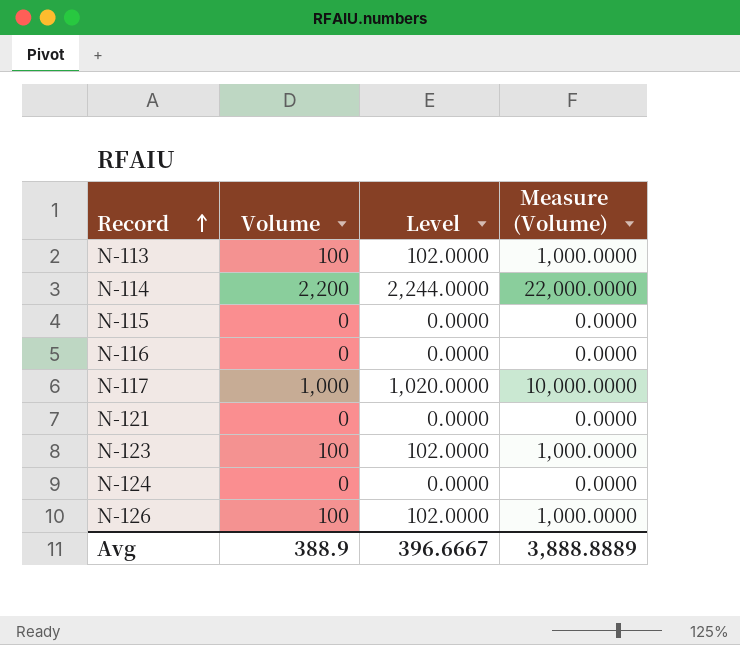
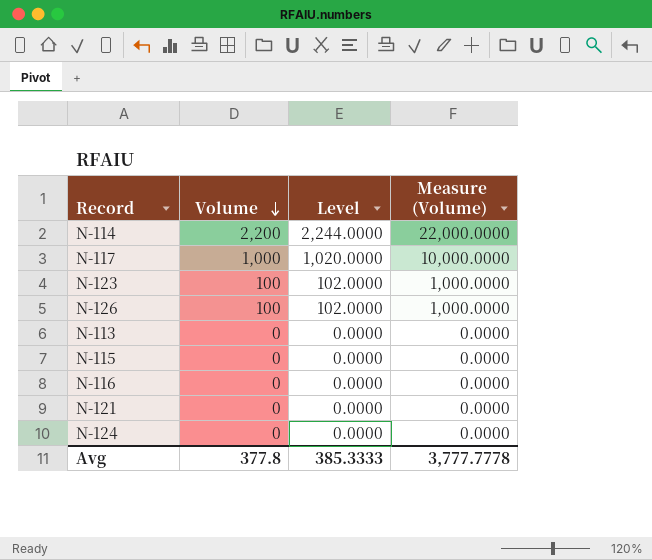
row order: Record ascending -> Volume descending
N-113 | Volume: 100 -> 0
N-113 | Level: 102.0000 -> 0.0000
N-113 | Measure (Volume): 1,000.0000 -> 0.0000
Avg | Volume: 388.9 -> 377.8
Avg | Level: 396.6667 -> 385.3333
Avg | Measure (Volume): 3,888.8889 -> 3,777.7778

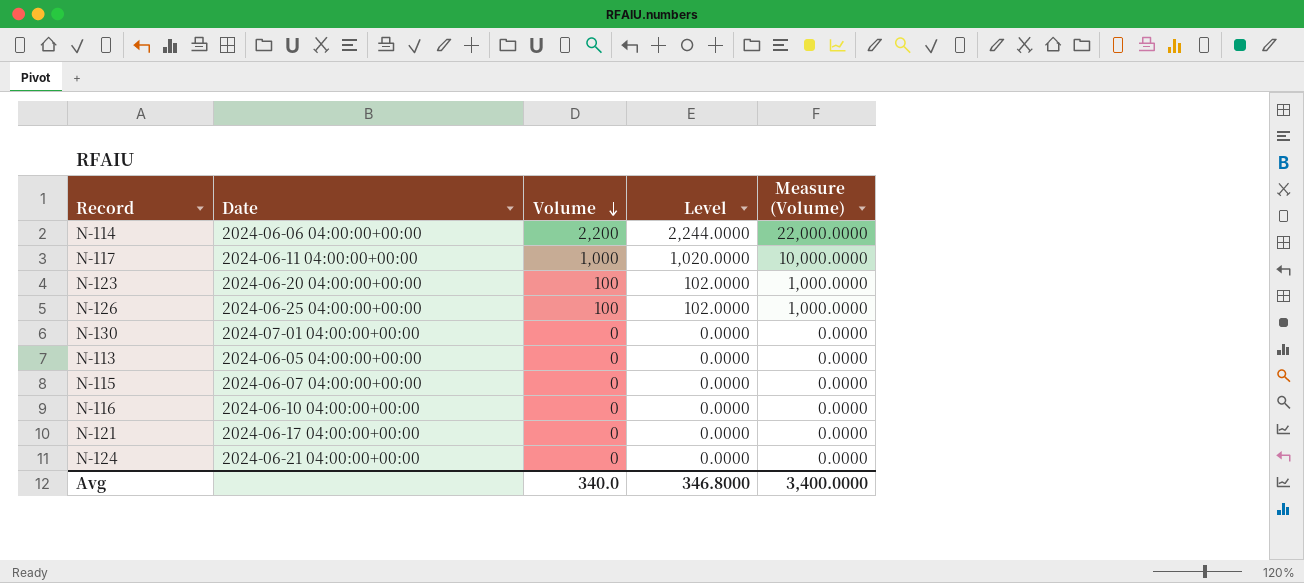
column Date | position: none -> 2
row N-130: none -> 2024-07-01 04:00:00+00:00 | 0 | 0.0000 | 0.0000
Avg | Volume: 377.8 -> 340.0
Avg | Level: 385.3333 -> 346.8000
Avg | Measure (Volume): 3,777.7778 -> 3,400.0000

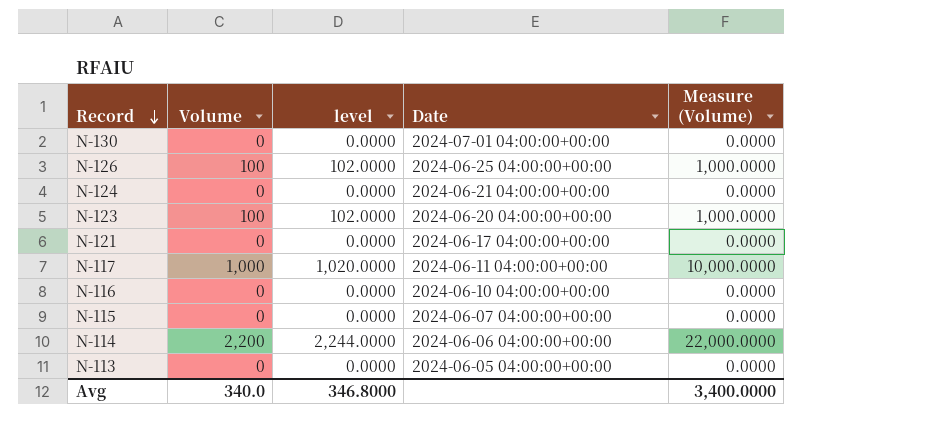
row order: Volume descending -> Record descending
column name: Level -> level
column Date | position: 2 -> 4

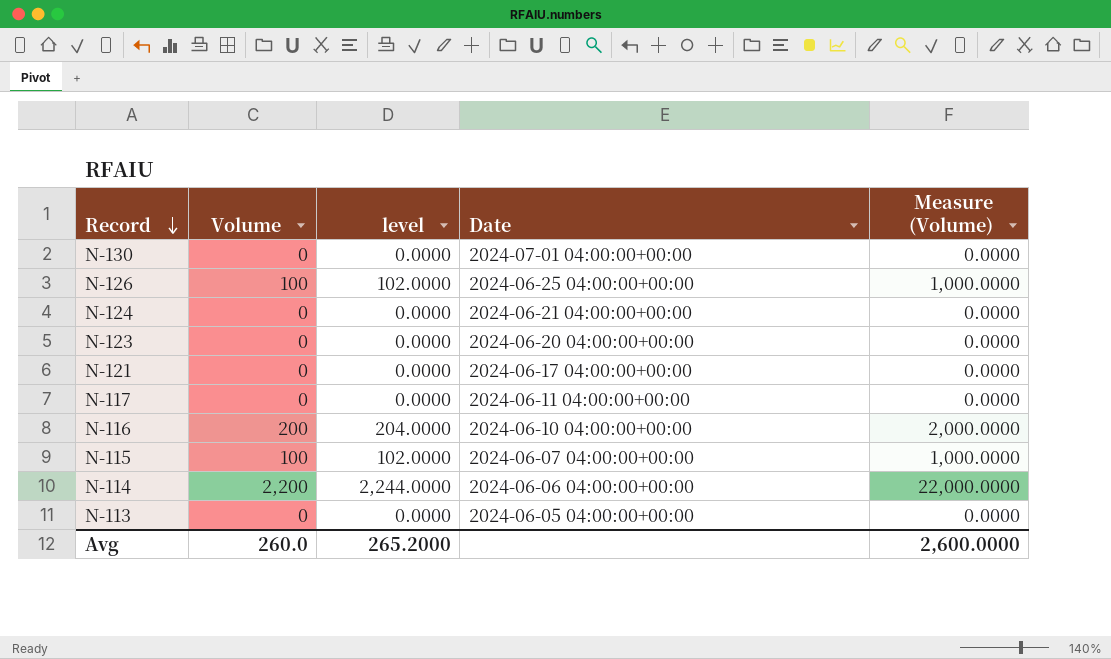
N-123 | Volume: 100 -> 0
N-123 | level: 102.0000 -> 0.0000
N-123 | Measure (Volume): 1,000.0000 -> 0.0000
N-117 | Volume: 1,000 -> 0
N-117 | level: 1,020.0000 -> 0.0000
N-117 | Measure (Volume): 10,000.0000 -> 0.0000
N-116 | Volume: 0 -> 200
N-116 | level: 0.0000 -> 204.0000
N-116 | Measure (Volume): 0.0000 -> 2,000.0000
N-115 | Volume: 0 -> 100
N-115 | level: 0.0000 -> 102.0000
N-115 | Measure (Volume): 0.0000 -> 1,000.0000
Avg | Volume: 340.0 -> 260.0
Avg | level: 346.8000 -> 265.2000
Avg | Measure (Volume): 3,400.0000 -> 2,600.0000

